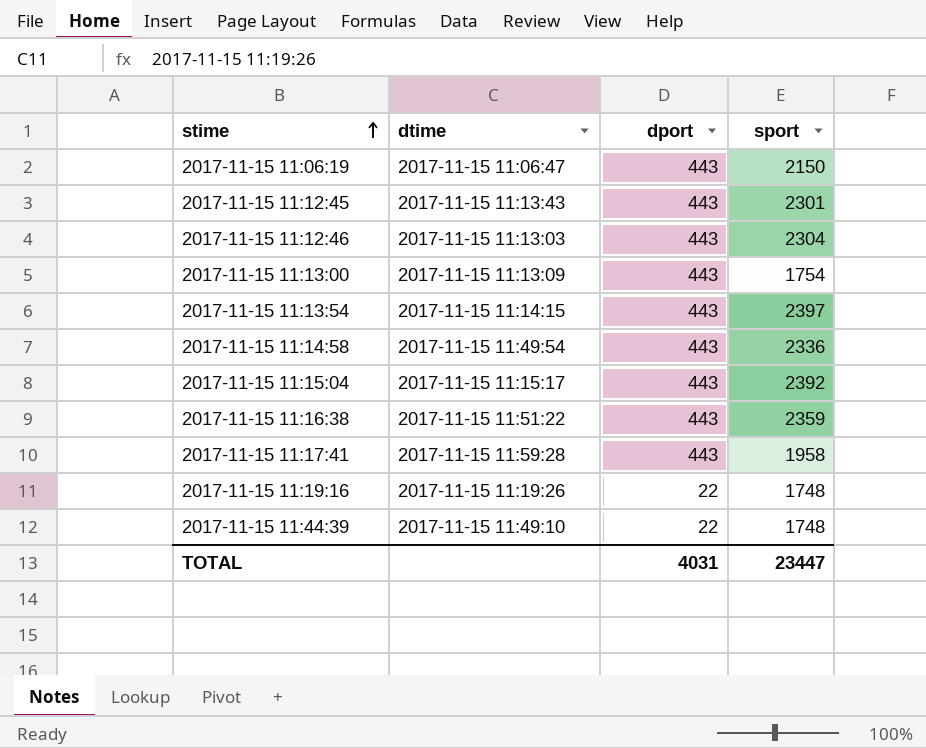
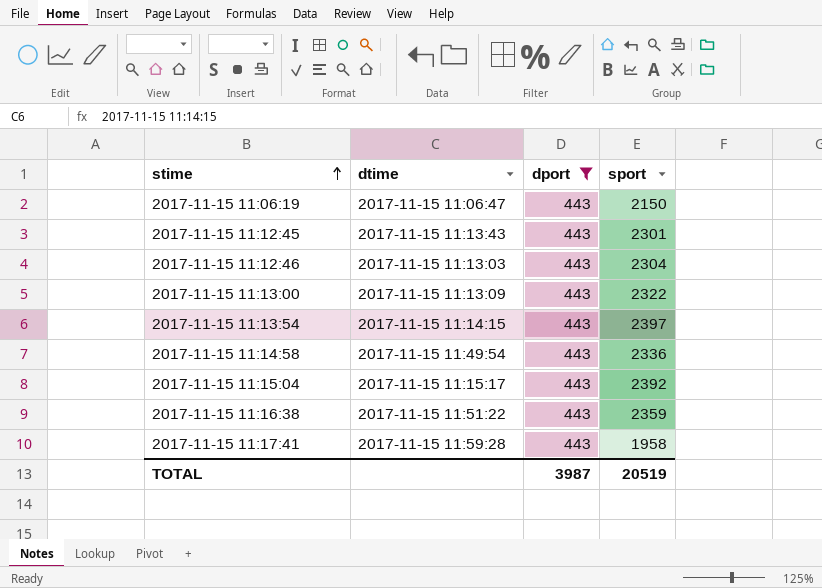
filter: none -> dport = 443
2017-11-15 11:13:00 | sport: 1754 -> 2322
TOTAL | dport: 4031 -> 3987
TOTAL | sport: 23447 -> 20519

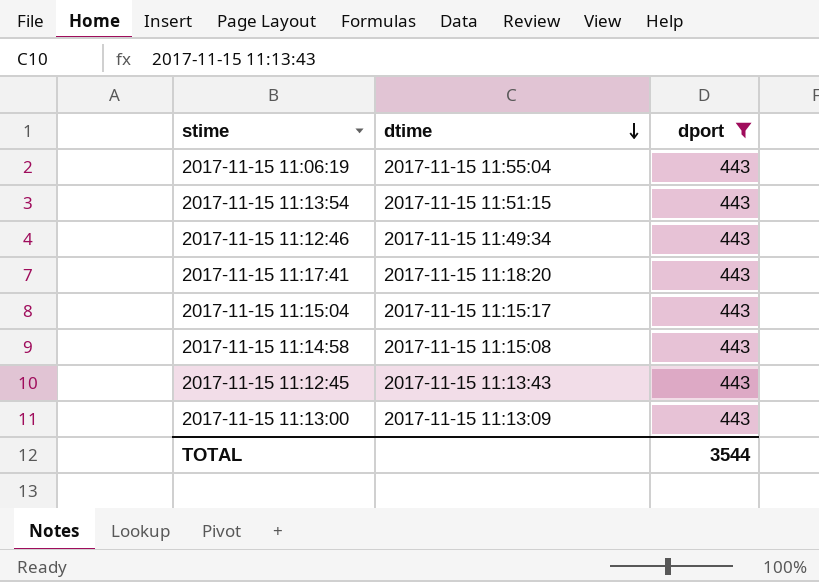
row order: stime ascending -> dtime descending
column sport | position: 4 -> none
row 2017-11-15 11:16:38: 2017-11-15 11:51:22 | 443 | 2359 -> none
2017-11-15 11:06:19 | dtime: 2017-11-15 11:06:47 -> 2017-11-15 11:55:04
2017-11-15 11:13:54 | dtime: 2017-11-15 11:14:15 -> 2017-11-15 11:51:15
2017-11-15 11:12:46 | dtime: 2017-11-15 11:13:03 -> 2017-11-15 11:49:34
2017-11-15 11:17:41 | dtime: 2017-11-15 11:59:28 -> 2017-11-15 11:18:20
2017-11-15 11:14:58 | dtime: 2017-11-15 11:49:54 -> 2017-11-15 11:15:08
TOTAL | dport: 3987 -> 3544

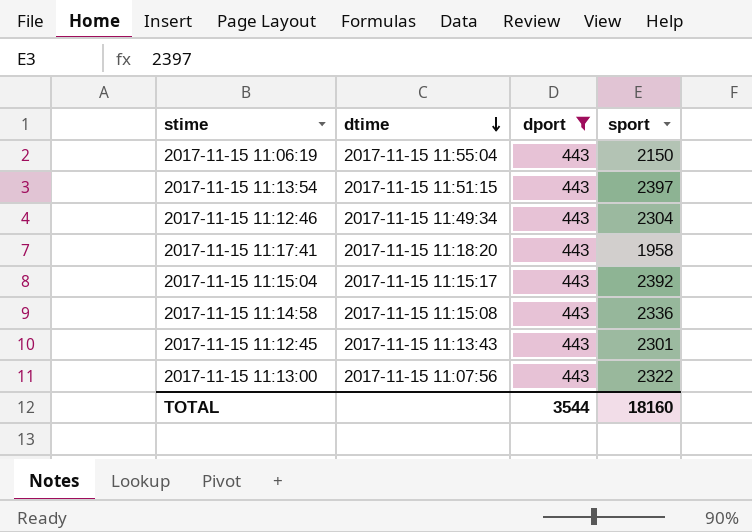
column sport | position: none -> 4
2017-11-15 11:13:00 | dtime: 2017-11-15 11:13:09 -> 2017-11-15 11:07:56

